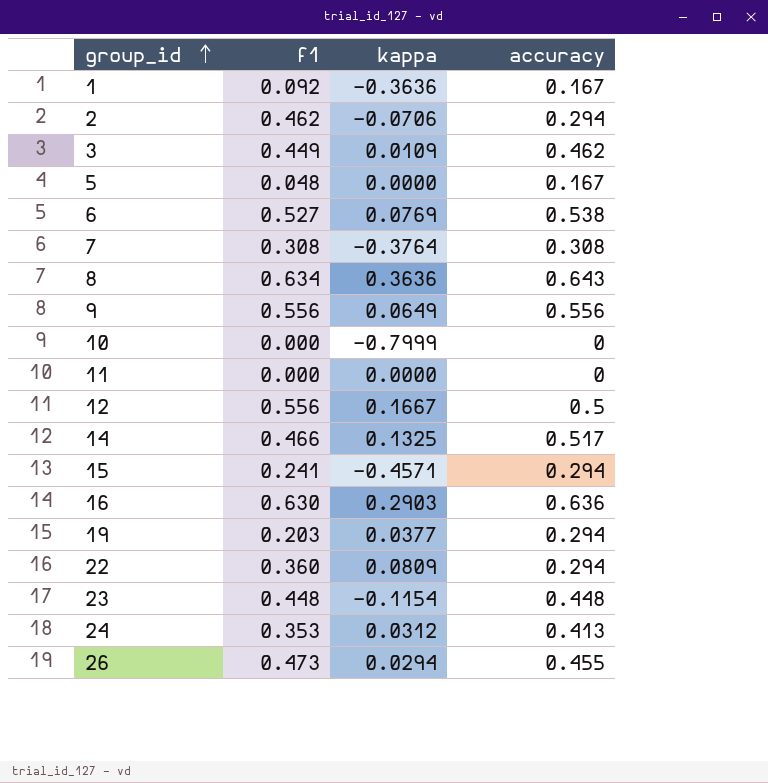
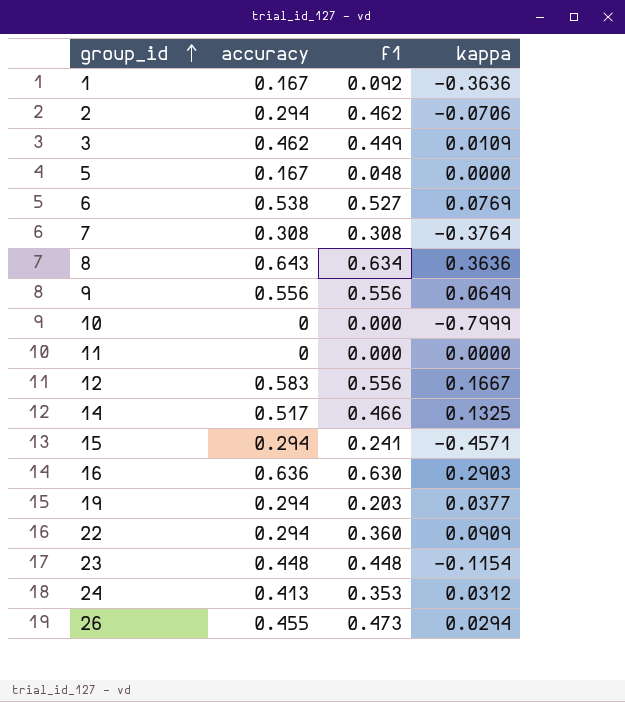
column accuracy | position: 4 -> 2
12 | accuracy: 0.5 -> 0.583
22 | kappa: 0.0809 -> 0.0909

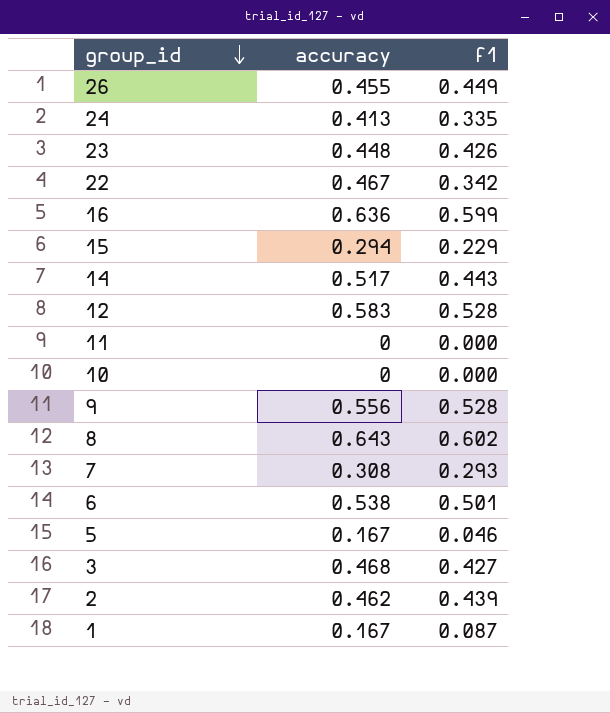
row order: group_id ascending -> group_id descending
column kappa | position: 4 -> none
row 19: 0.294 | 0.203 | 0.0377 -> none
26 | f1: 0.473 -> 0.449
24 | f1: 0.353 -> 0.335
23 | f1: 0.448 -> 0.426
22 | accuracy: 0.294 -> 0.467
22 | f1: 0.360 -> 0.342
16 | f1: 0.630 -> 0.599
15 | f1: 0.241 -> 0.229
14 | f1: 0.466 -> 0.443
12 | f1: 0.556 -> 0.528
9 | f1: 0.556 -> 0.528
8 | f1: 0.634 -> 0.602
7 | f1: 0.308 -> 0.293
6 | f1: 0.527 -> 0.501
5 | f1: 0.048 -> 0.046
3 | accuracy: 0.462 -> 0.468
3 | f1: 0.449 -> 0.427
2 | accuracy: 0.294 -> 0.462
2 | f1: 0.462 -> 0.439
1 | f1: 0.092 -> 0.087

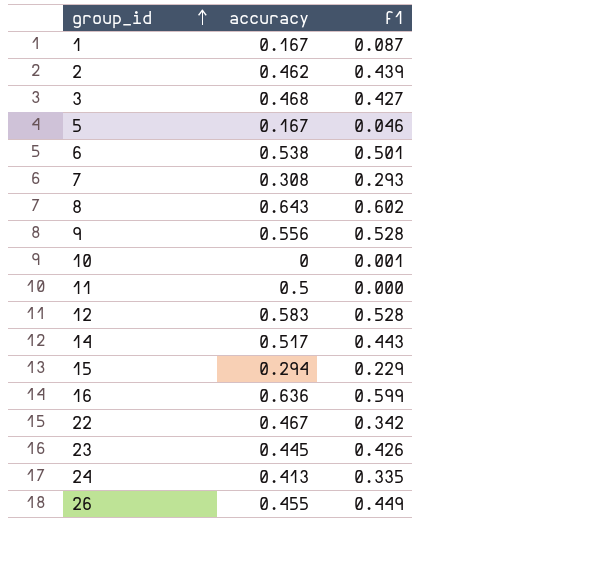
row order: group_id descending -> group_id ascending
10 | f1: 0.000 -> 0.001
11 | accuracy: 0 -> 0.5
23 | accuracy: 0.448 -> 0.445

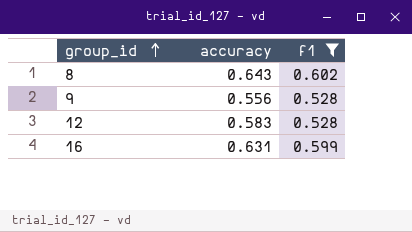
filter: none -> f1 >= 0.528
16 | accuracy: 0.636 -> 0.631

